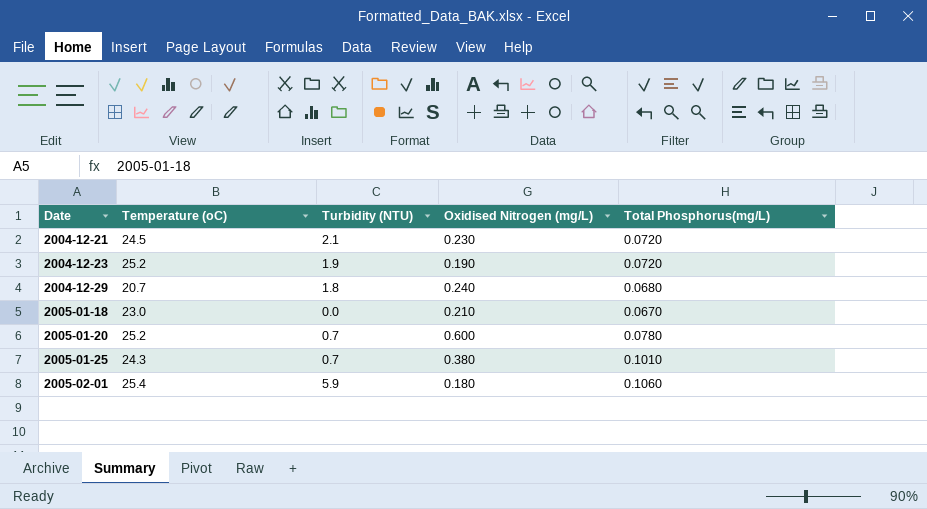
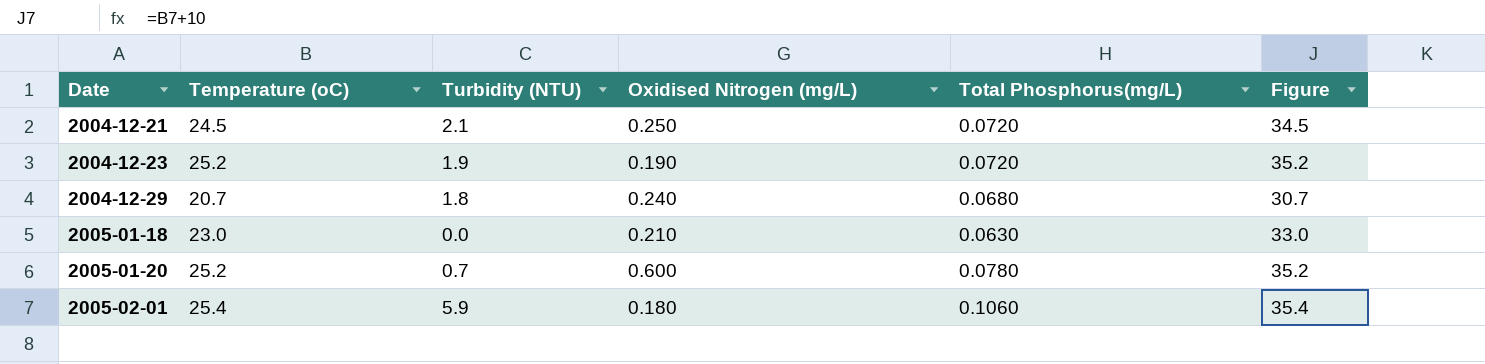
column Figure | formula: none -> [Temperature (oC)] + 10
row 2005-01-25: 24.3 | 0.7 | 0.380 | 0.1010 -> none
2004-12-21 | Oxidised Nitrogen (mg/L): 0.230 -> 0.250
2005-01-18 | Total Phosphorus(mg/L): 0.0670 -> 0.0630

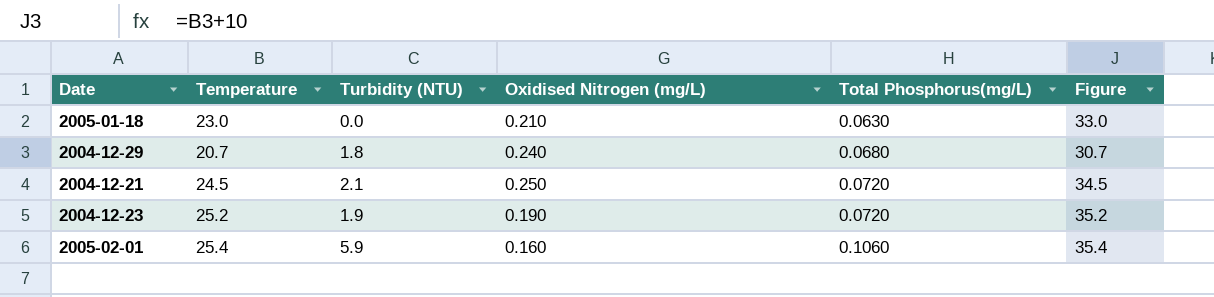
row order: Date ascending -> Total Phosphorus(mg/L) ascending
column name: Temperature (oC) -> Temperature
row 2005-01-20: 25.2 | 0.7 | 0.600 | 0.0780 | 35.2 -> none
2005-02-01 | Oxidised Nitrogen (mg/L): 0.180 -> 0.160

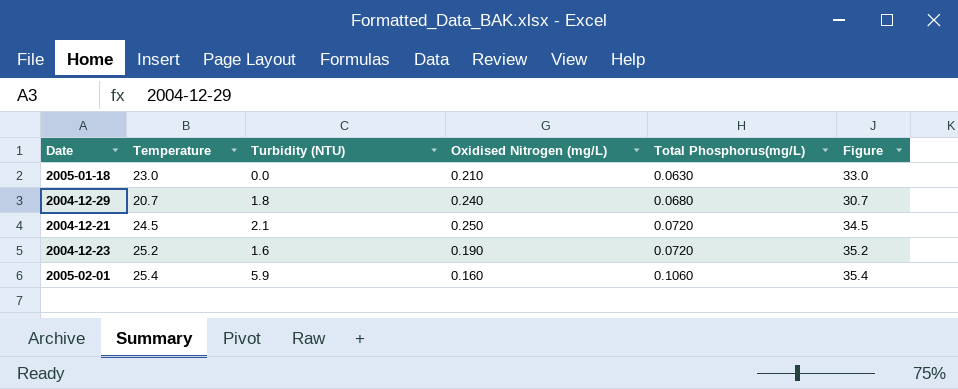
2004-12-23 | Turbidity (NTU): 1.9 -> 1.6

